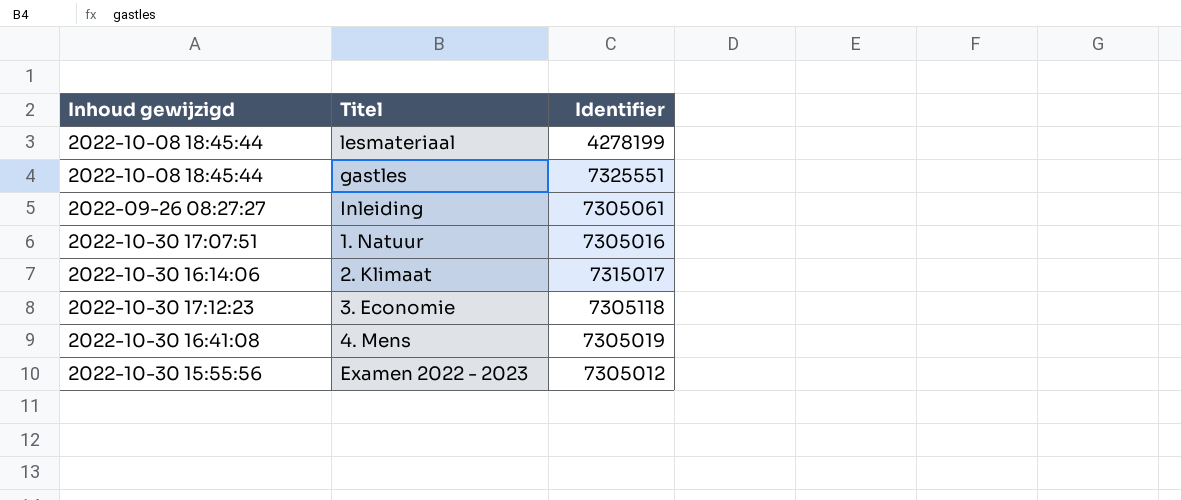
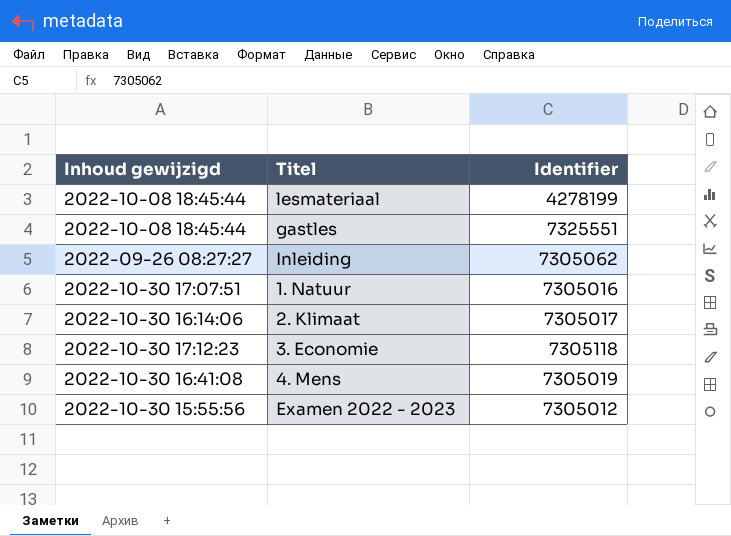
Inleiding | Identifier: 7305061 -> 7305062
2. Klimaat | Identifier: 7315017 -> 7305017

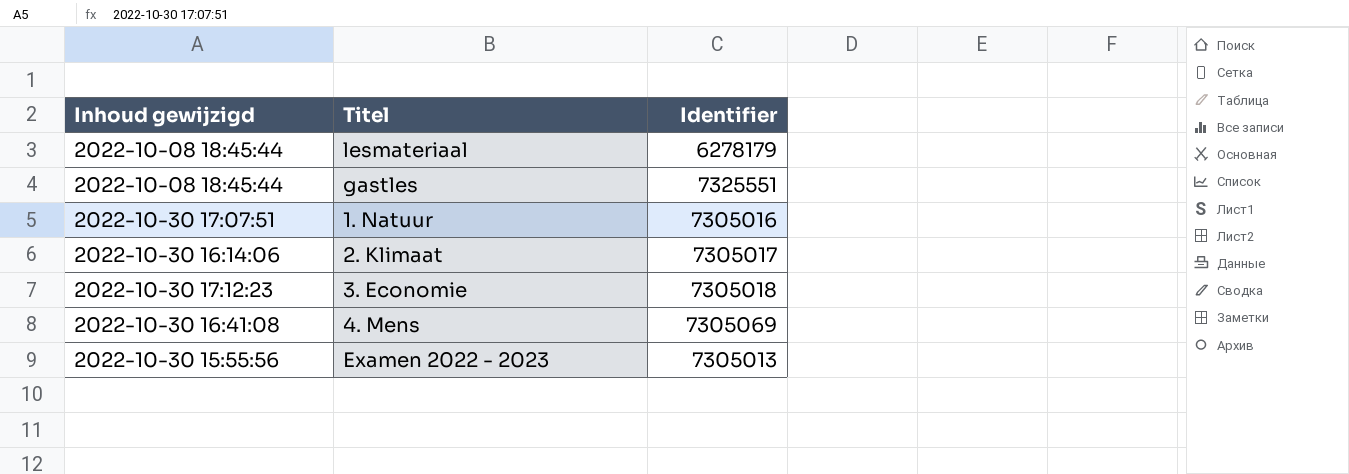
row Inleiding: 2022-09-26 08:27:27 | 7305062 -> none
lesmateriaal | Identifier: 4278199 -> 6278179
3. Economie | Identifier: 7305118 -> 7305018
4. Mens | Identifier: 7305019 -> 7305069
Examen 2022 - 2023 | Identifier: 7305012 -> 7305013

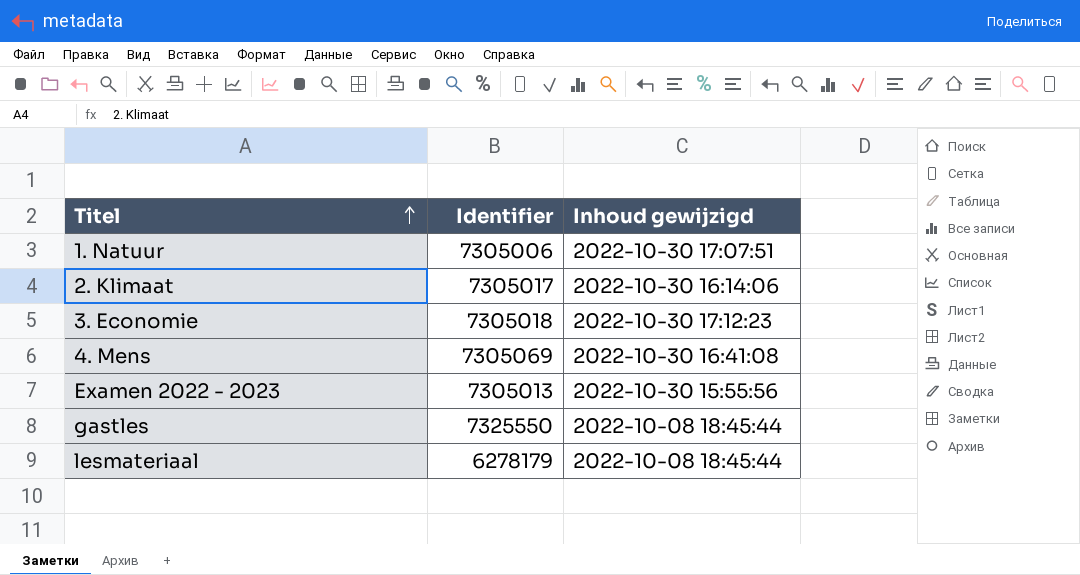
row order: none -> Titel ascending
column Inhoud gewijzigd | position: 1 -> 3
1. Natuur | Identifier: 7305016 -> 7305006
gastles | Identifier: 7325551 -> 7325550

